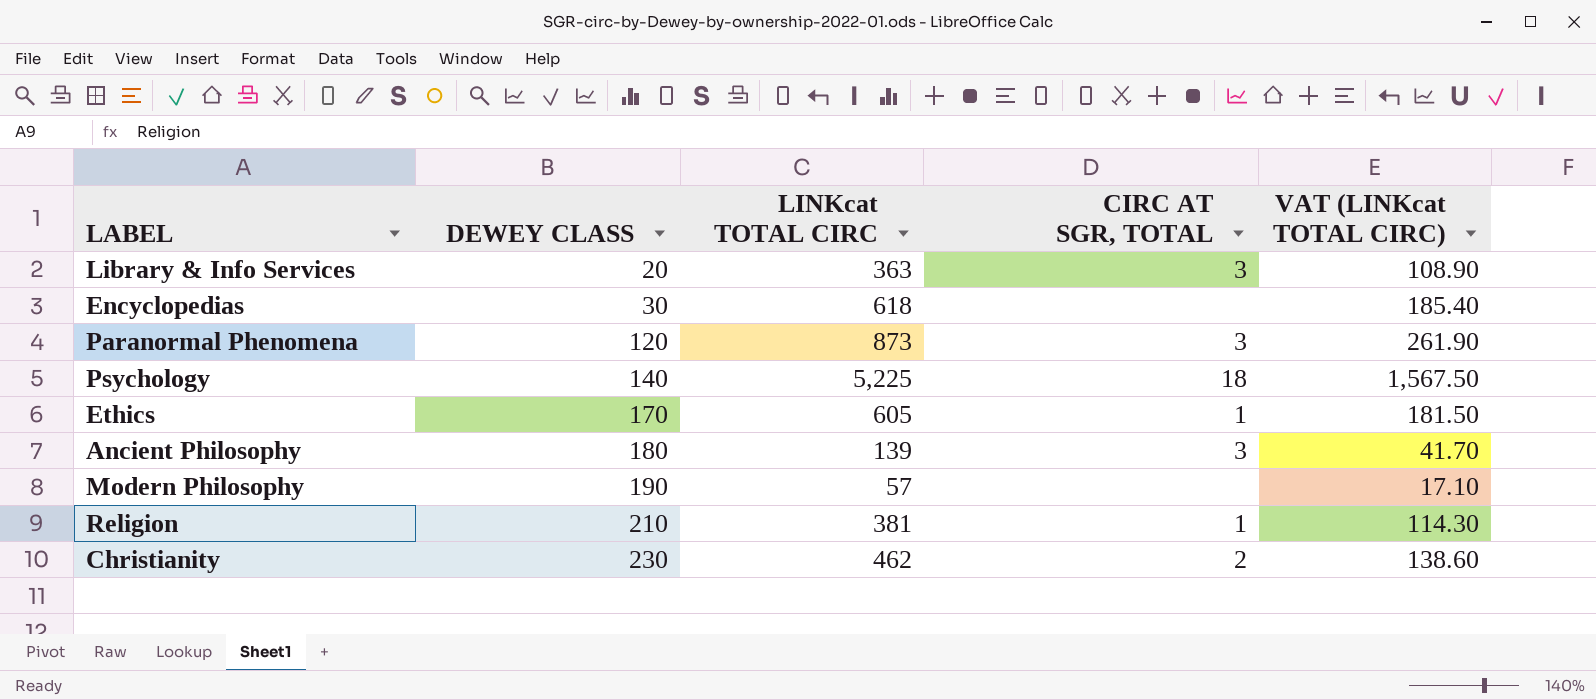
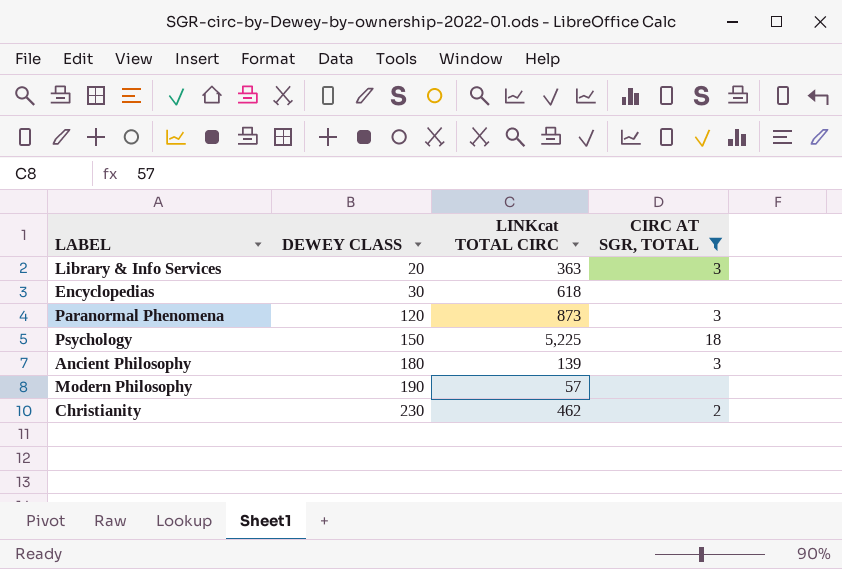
filter: none -> CIRC AT SGR, TOTAL != 1
column VAT (LINKcat TOTAL CIRC) | formula: [LINKcat TOTAL CIRC] * 0.3 -> none
Psychology | DEWEY CLASS: 140 -> 150

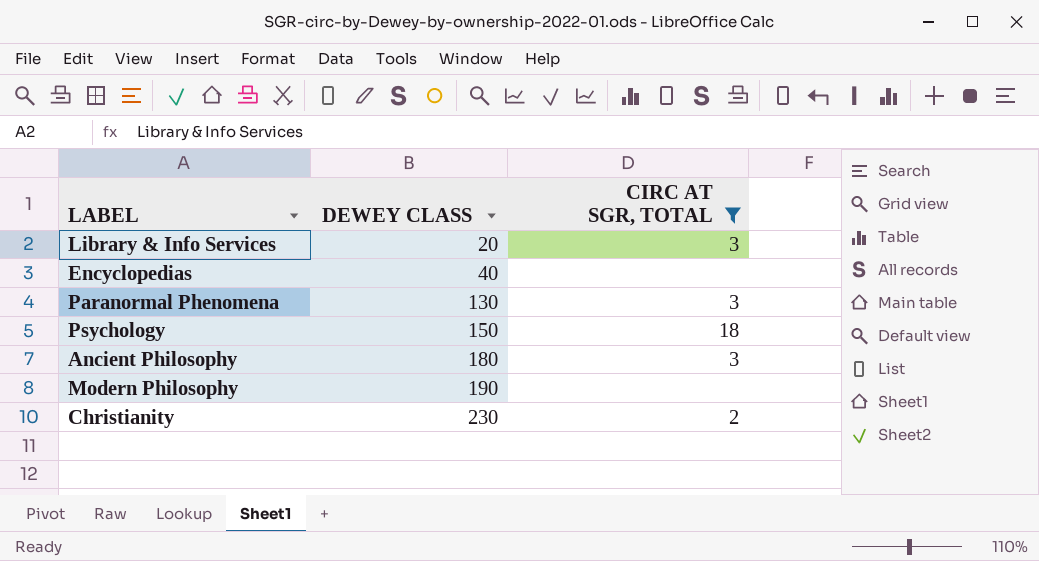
column LINKcat TOTAL CIRC | position: 3 -> none
Encyclopedias | DEWEY CLASS: 30 -> 40
Paranormal Phenomena | DEWEY CLASS: 120 -> 130

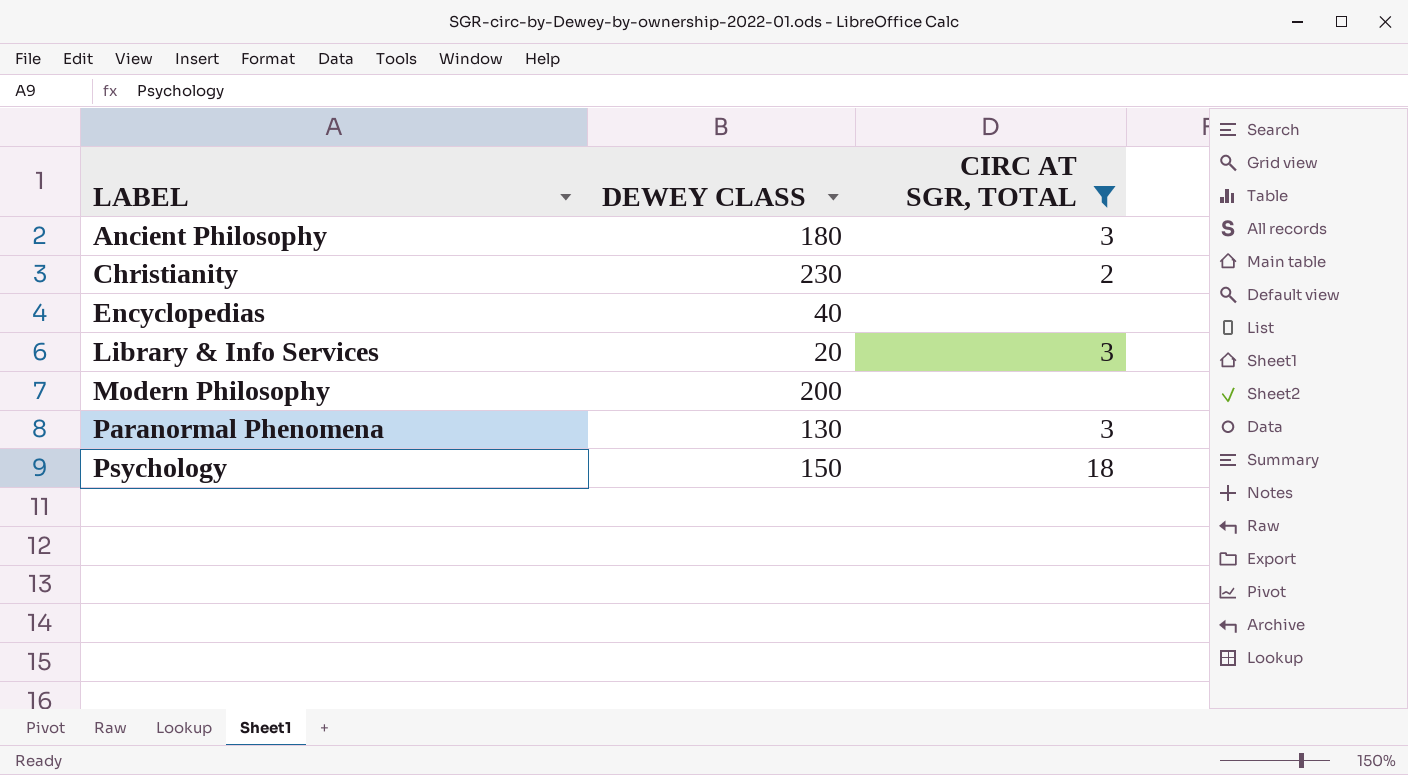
row order: DEWEY CLASS ascending -> LABEL ascending
Modern Philosophy | DEWEY CLASS: 190 -> 200

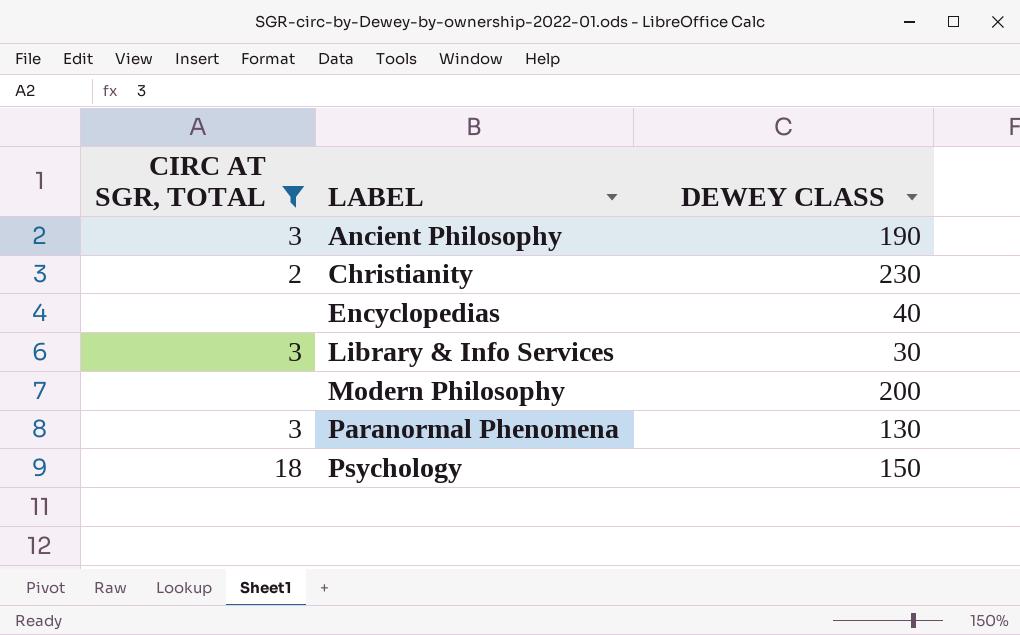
column CIRC AT SGR, TOTAL | position: 3 -> 1
Ancient Philosophy | DEWEY CLASS: 180 -> 190
Library & Info Services | DEWEY CLASS: 20 -> 30

